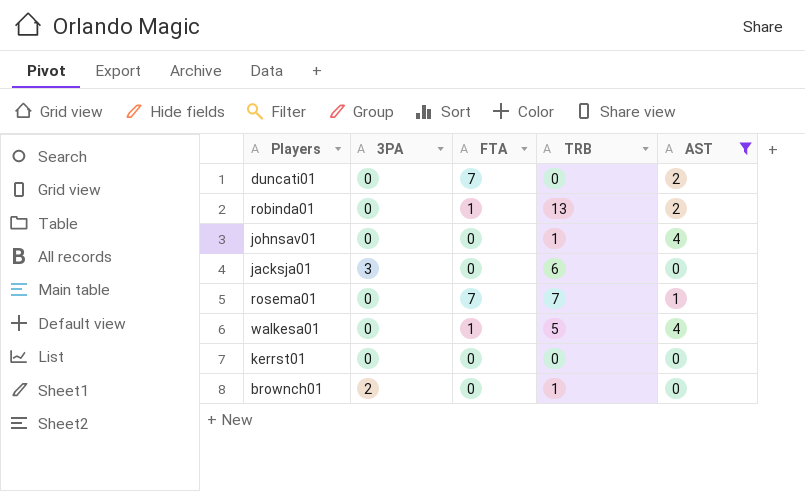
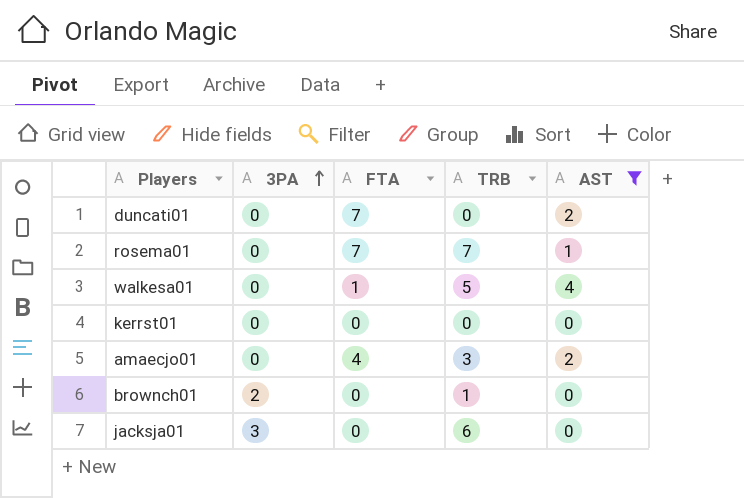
row order: none -> 3PA ascending
row robinda01: 0 | 1 | 13 | 2 -> none
row johnsav01: 0 | 0 | 1 | 4 -> none
row amaecjo01: none -> 0 | 4 | 3 | 2

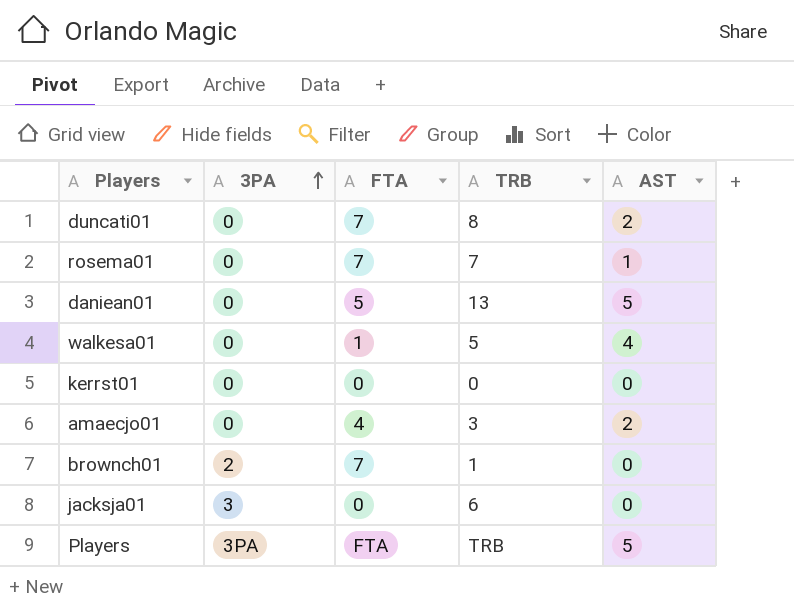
filter: AST != 5 -> none
duncati01 | TRB: 0 -> 8
brownch01 | FTA: 0 -> 7

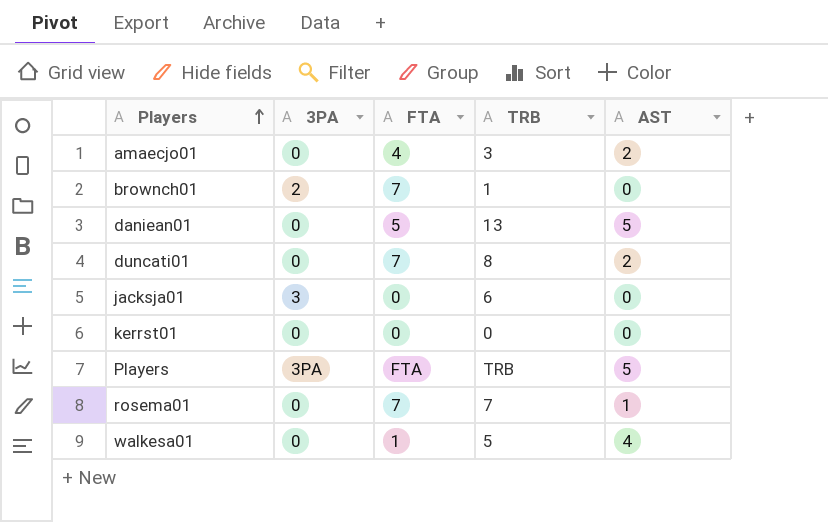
row order: 3PA ascending -> Players ascending

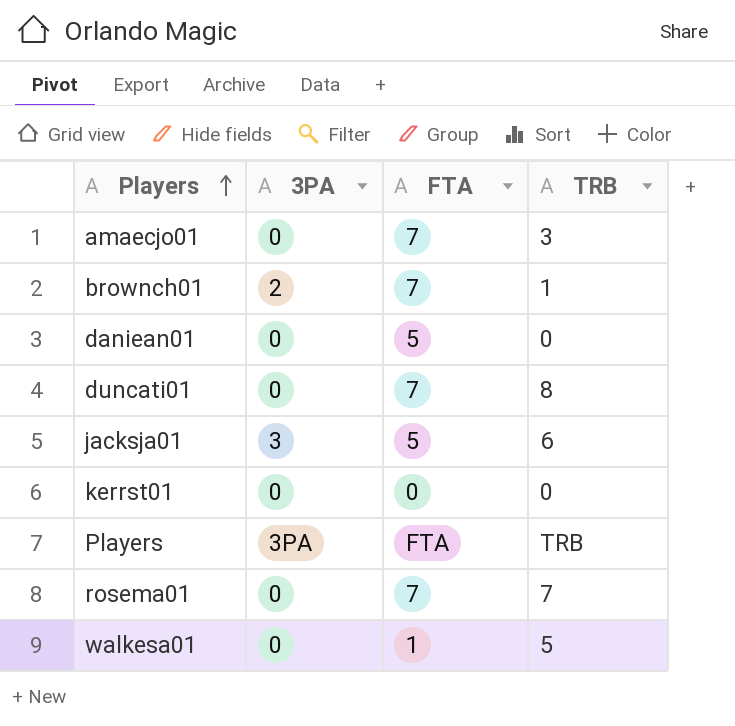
column AST | position: 5 -> none
amaecjo01 | FTA: 4 -> 7
daniean01 | TRB: 13 -> 0
jacksja01 | FTA: 0 -> 5

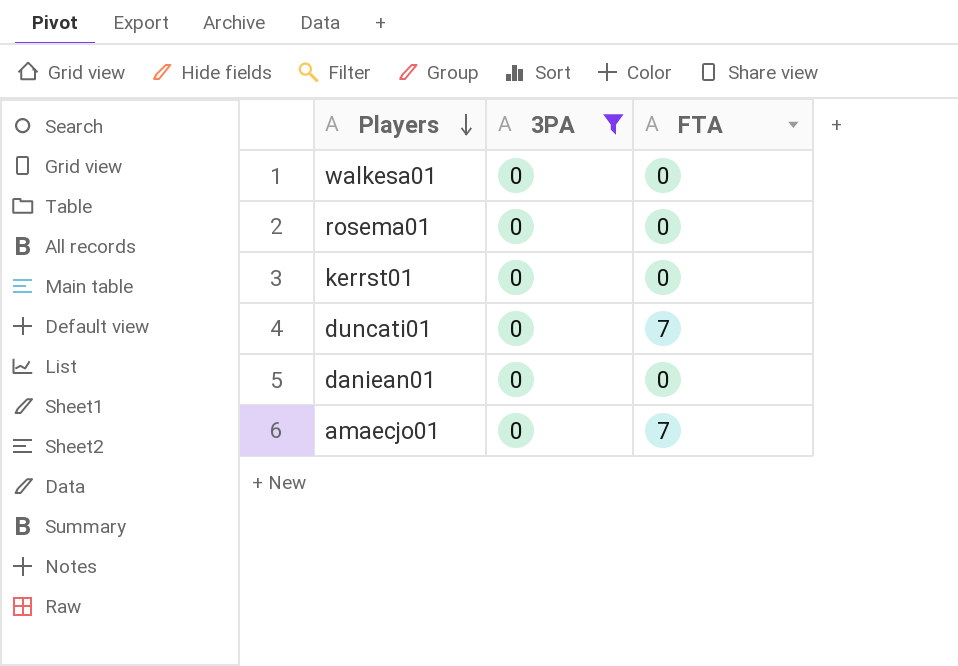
filter: none -> 3PA = 0
row order: Players ascending -> Players descending
column TRB | position: 4 -> none
walkesa01 | FTA: 1 -> 0
rosema01 | FTA: 7 -> 0
daniean01 | FTA: 5 -> 0

